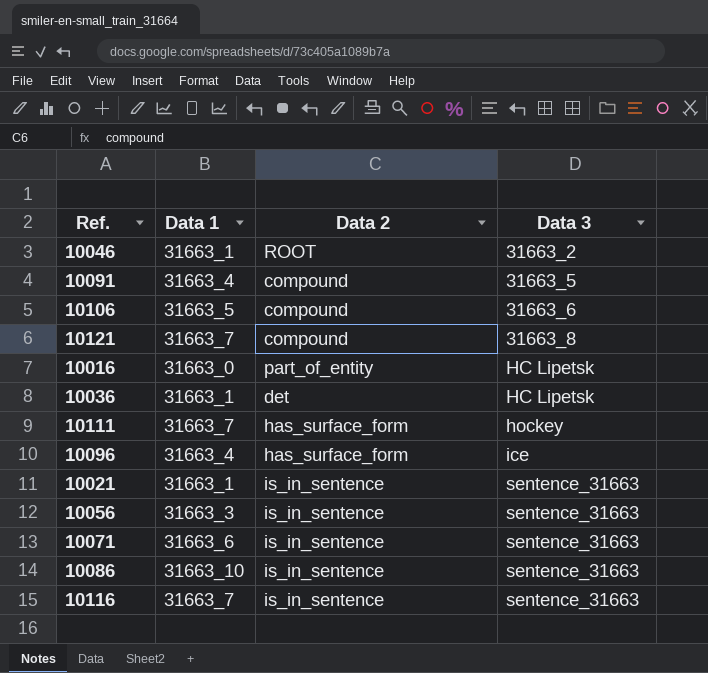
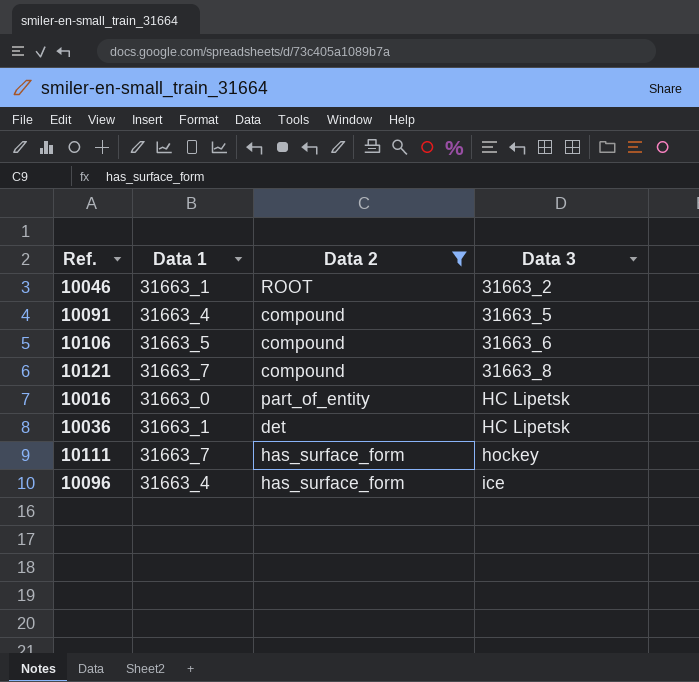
filter: none -> Data 2 != is_in_sentence

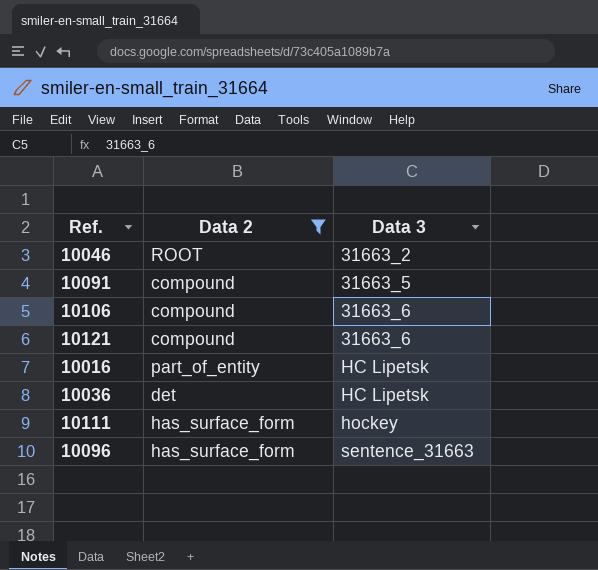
column Data 1 | position: 2 -> none
10121 | Data 3: 31663_8 -> 31663_6
10096 | Data 3: ice -> sentence_31663

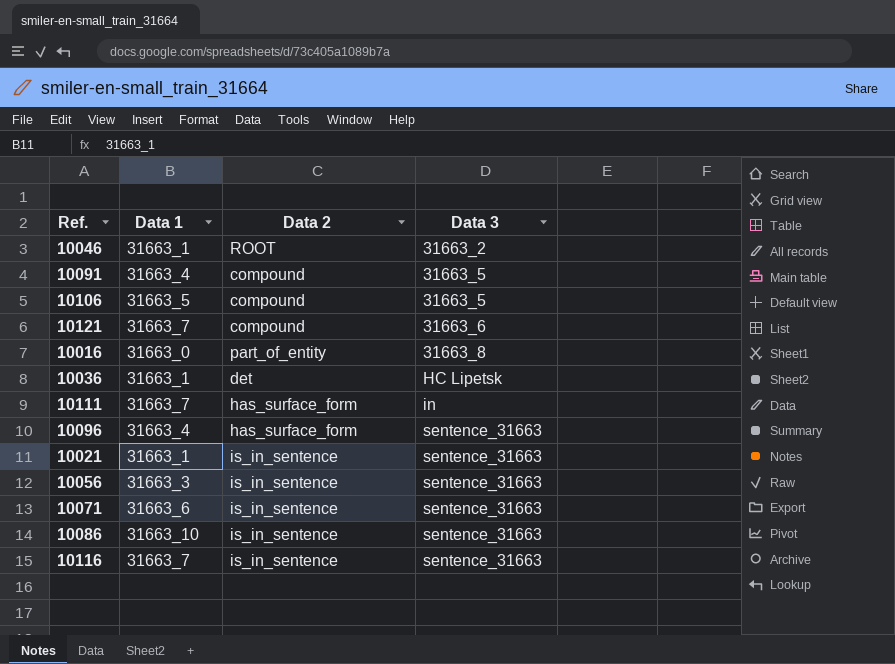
filter: Data 2 != is_in_sentence -> none
column Data 1 | position: none -> 2
10106 | Data 3: 31663_6 -> 31663_5
10016 | Data 3: HC Lipetsk -> 31663_8
10111 | Data 3: hockey -> in

